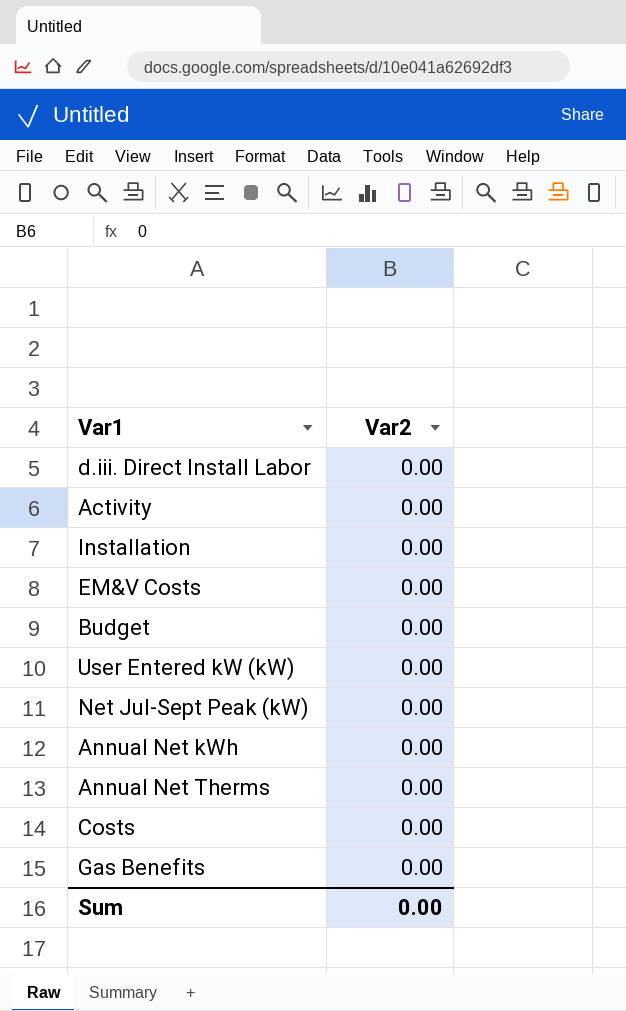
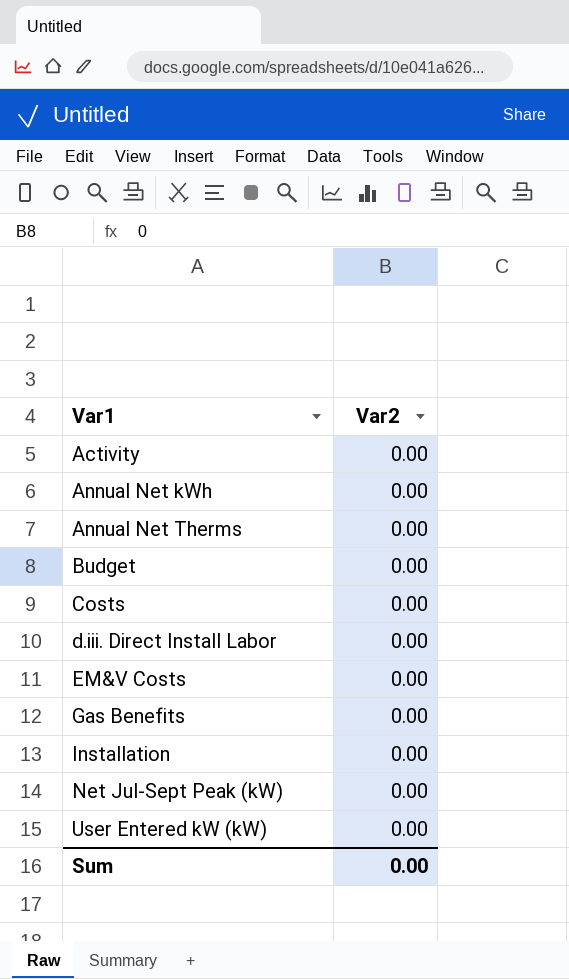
row order: none -> Var1 ascending

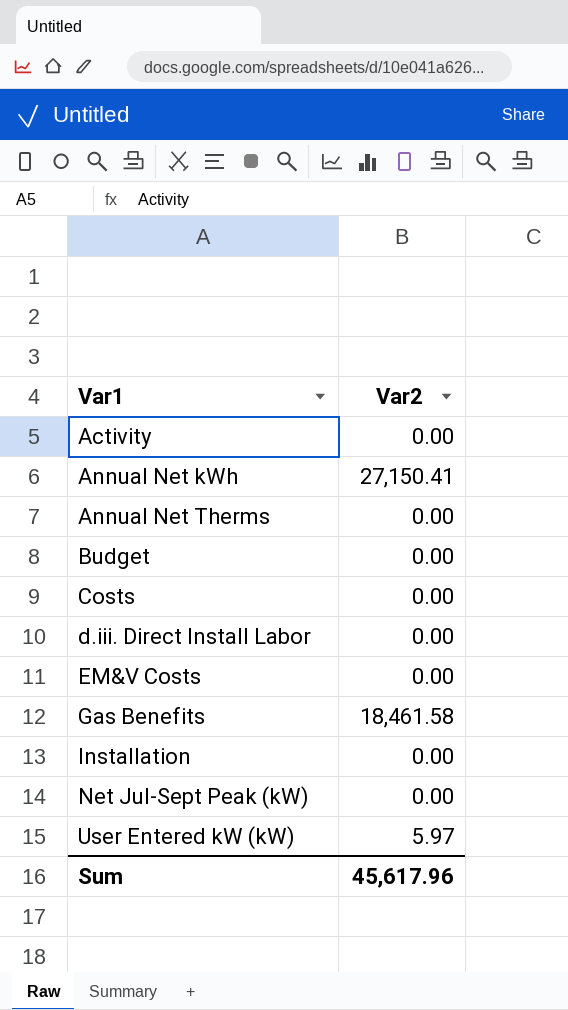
Annual Net kWh | Var2: 0.00 -> 27,150.41
Gas Benefits | Var2: 0.00 -> 18,461.58
User Entered kW (kW) | Var2: 0.00 -> 5.97
Sum | Var2: 0.00 -> 45,617.96

